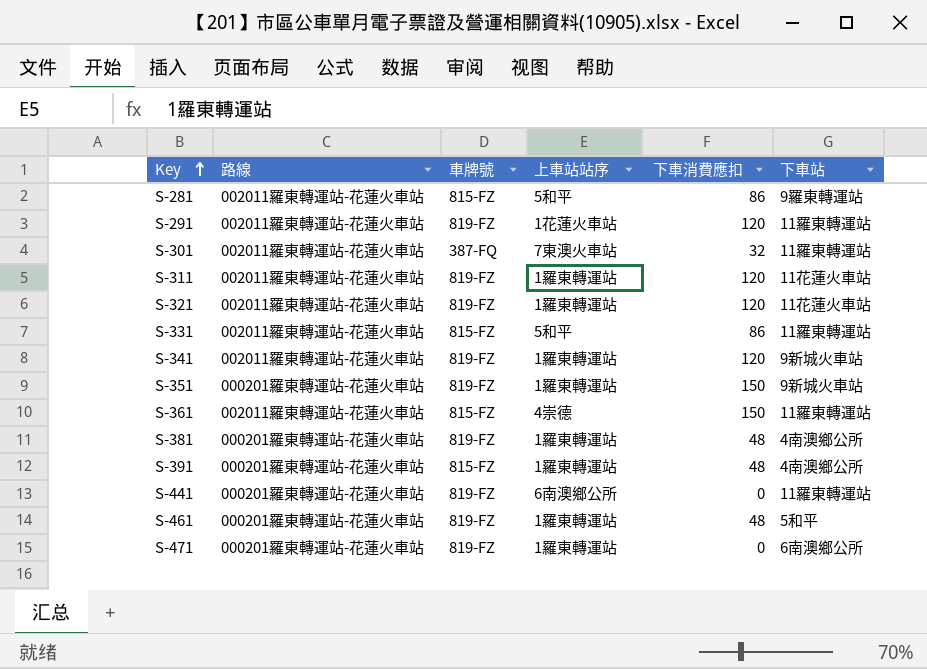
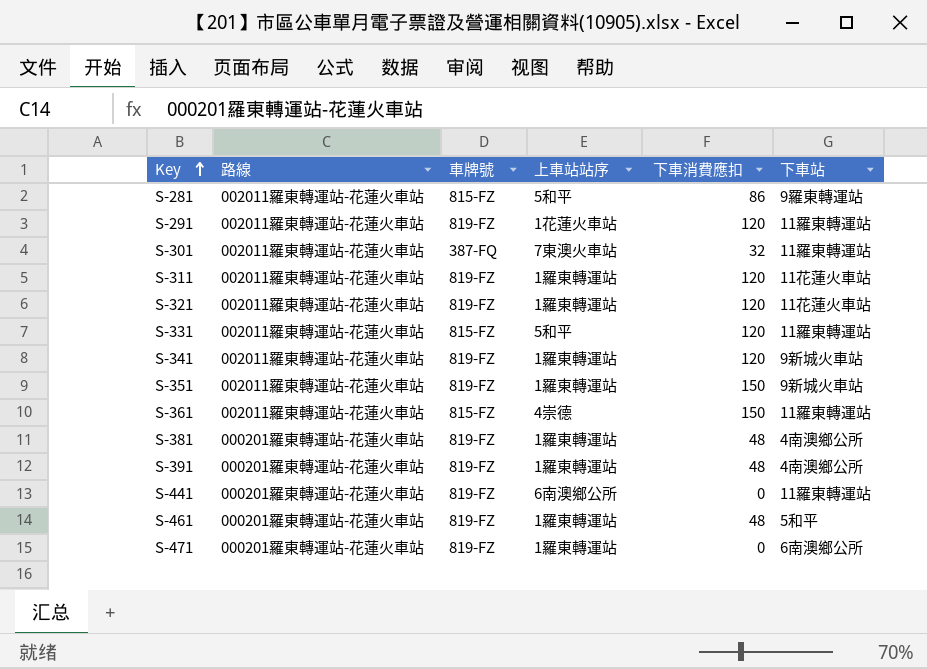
S-331 | 下車消費應扣: 86 -> 120
S-351 | 路線: 000201羅東轉運站-花蓮火車站 -> 002011羅東轉運站-花蓮火車站
S-391 | 車牌號: 815-FZ -> 819-FZ

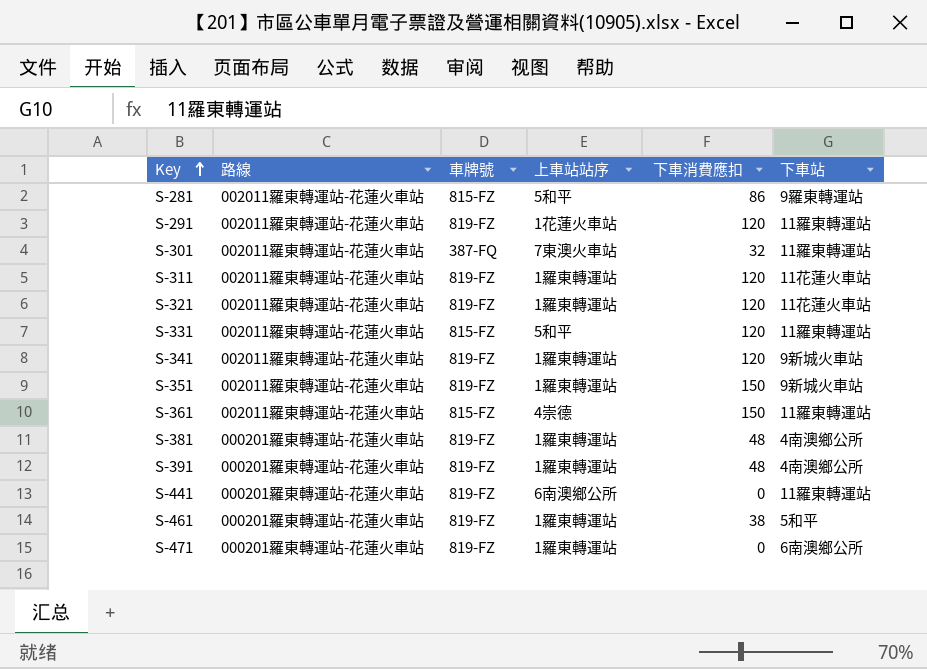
S-461 | 下車消費應扣: 48 -> 38

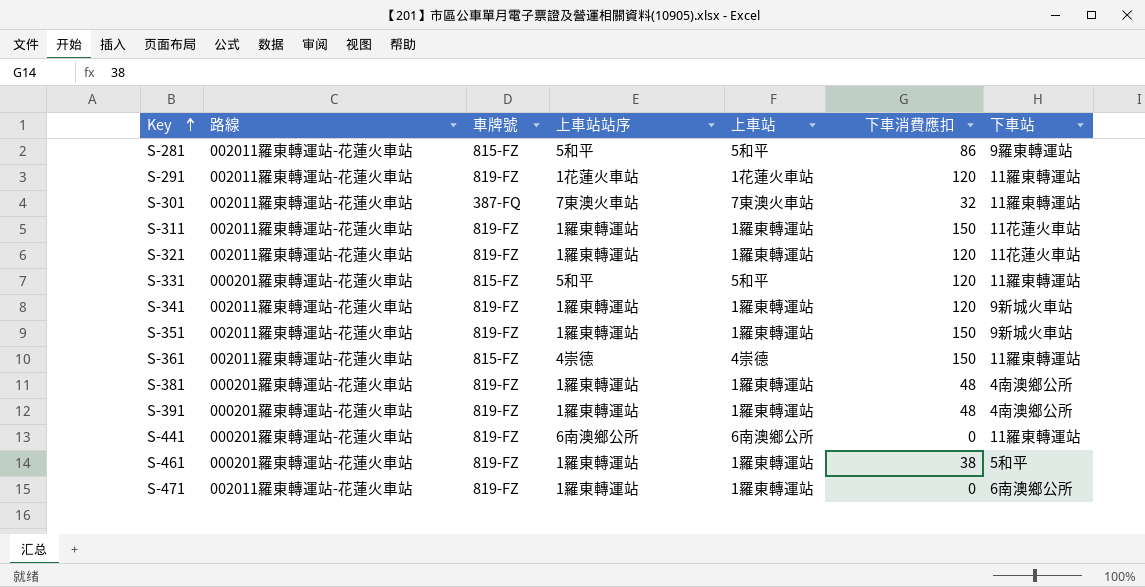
column 上車站 | position: none -> 5
S-311 | 下車消費應扣: 120 -> 150
S-331 | 路線: 002011羅東轉運站-花蓮火車站 -> 000201羅東轉運站-花蓮火車站
S-471 | 路線: 000201羅東轉運站-花蓮火車站 -> 002011羅東轉運站-花蓮火車站

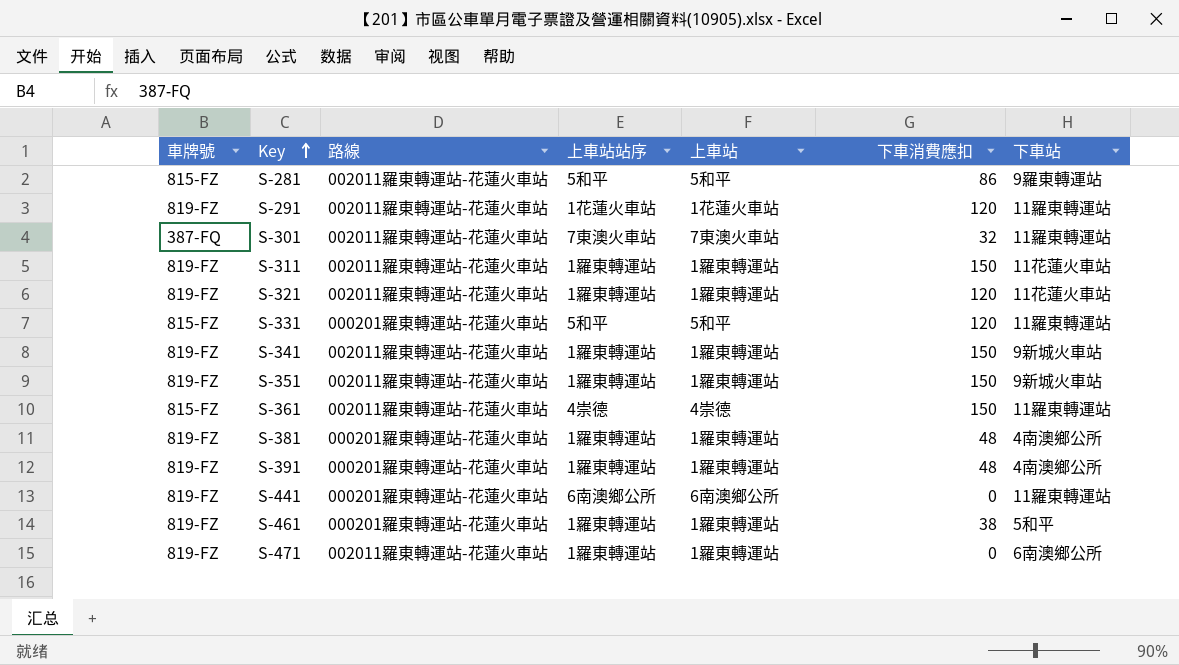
column 車牌號 | position: 3 -> 1
S-341 | 下車消費應扣: 120 -> 150

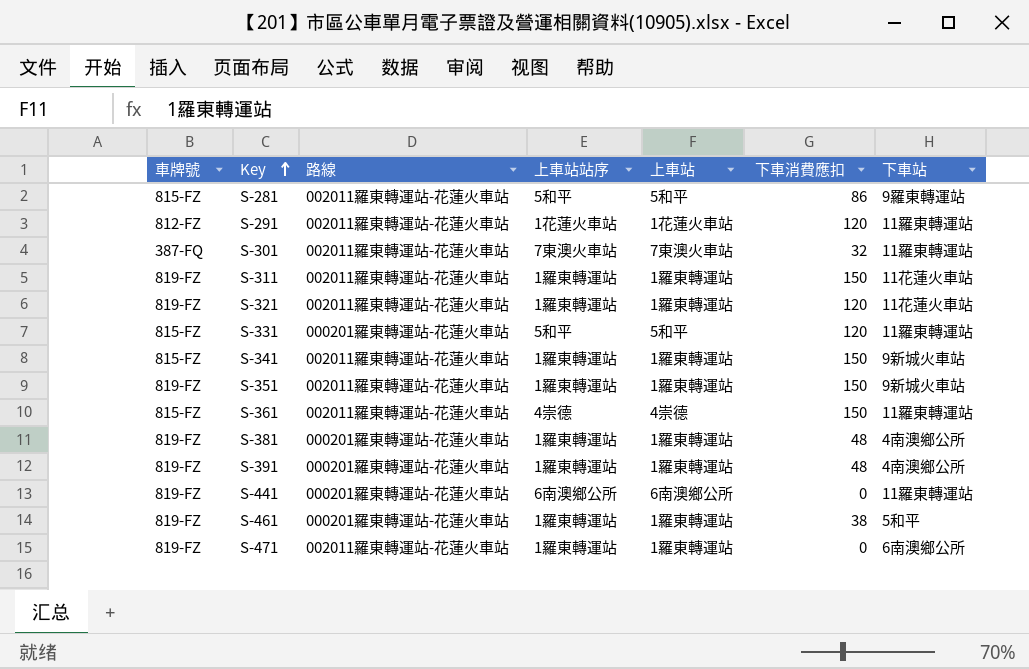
S-291 | 車牌號: 819-FZ -> 812-FZ
S-341 | 車牌號: 819-FZ -> 815-FZ

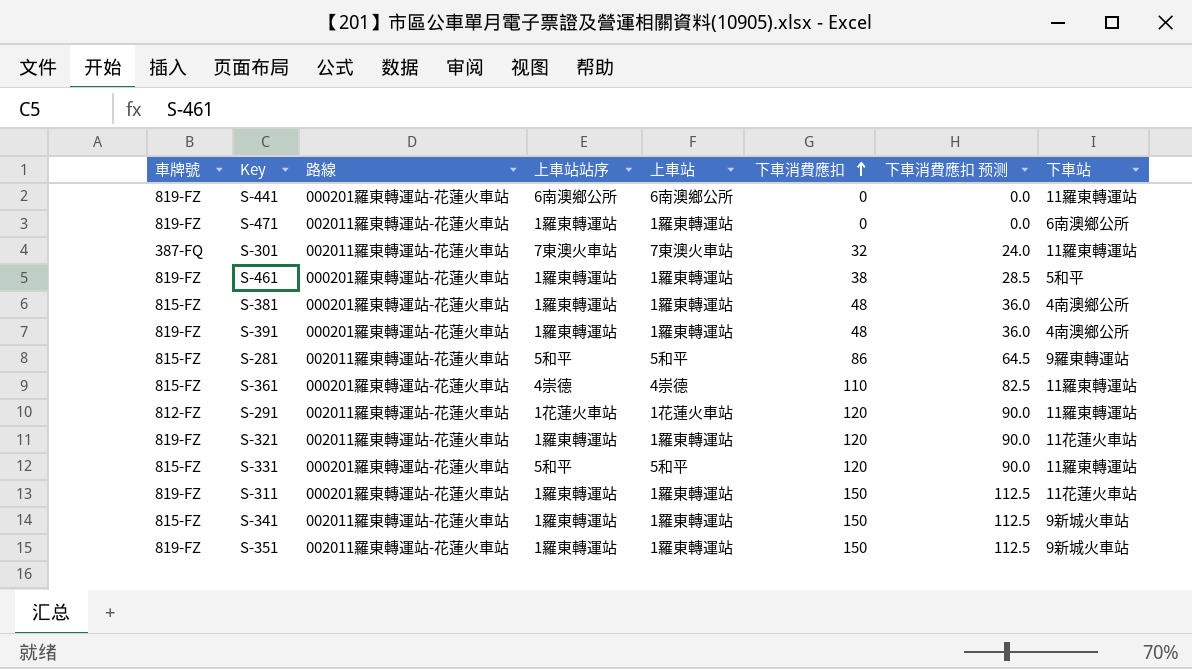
row order: Key ascending -> 下車消費應扣 ascending
column 下車消費應扣 预测 | formula: none -> [下車消費應扣] * 0.75
S-381 | 車牌號: 819-FZ -> 815-FZ
S-361 | 路線: 002011羅東轉運站-花蓮火車站 -> 000201羅東轉運站-花蓮火車站
S-361 | 下車消費應扣: 150 -> 110
S-311 | 路線: 002011羅東轉運站-花蓮火車站 -> 000201羅東轉運站-花蓮火車站

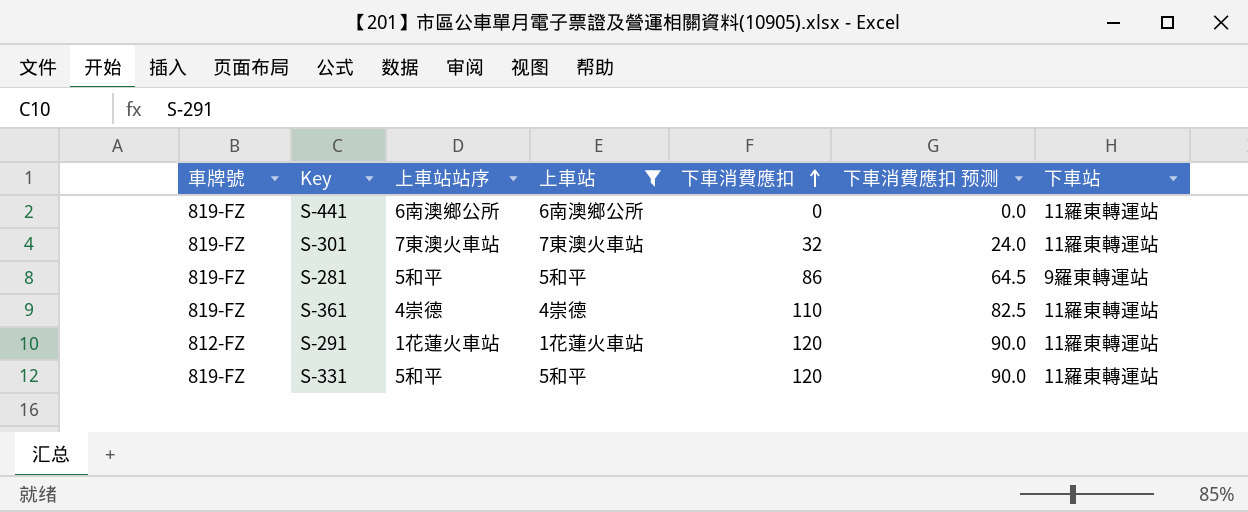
filter: none -> 上車站 != 1羅東轉運站
column 路線 | position: 3 -> none
S-301 | 車牌號: 387-FQ -> 819-FZ
S-281 | 車牌號: 815-FZ -> 819-FZ
S-361 | 車牌號: 815-FZ -> 819-FZ
S-331 | 車牌號: 815-FZ -> 819-FZ

